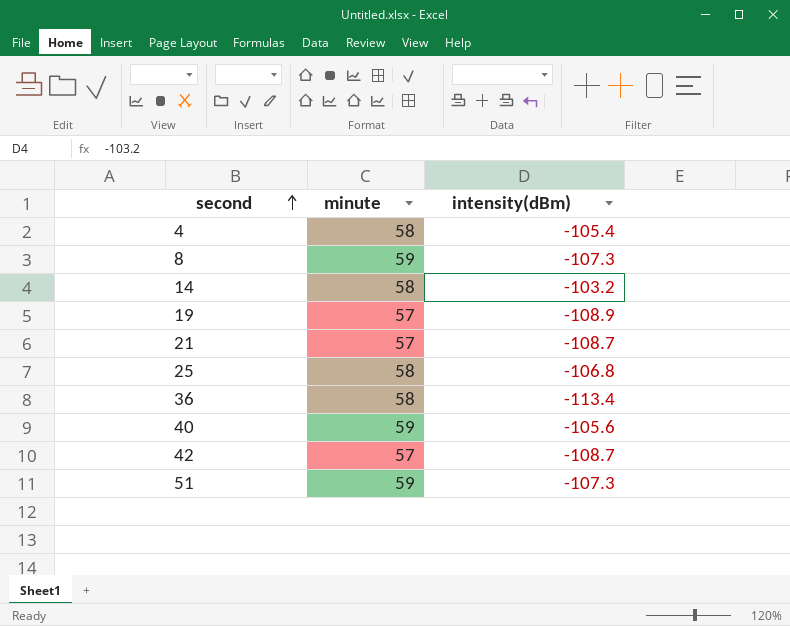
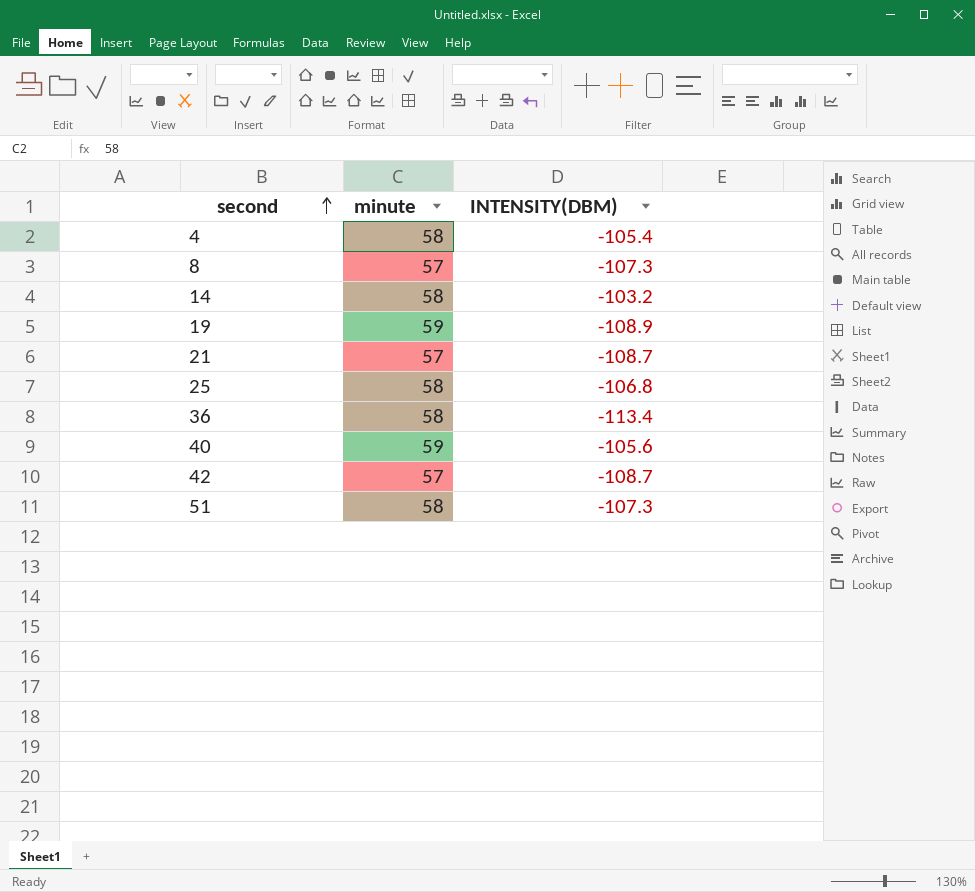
column name: intensity(dBm) -> INTENSITY(DBM)
8 | minute: 59 -> 57
19 | minute: 57 -> 59
51 | minute: 59 -> 58

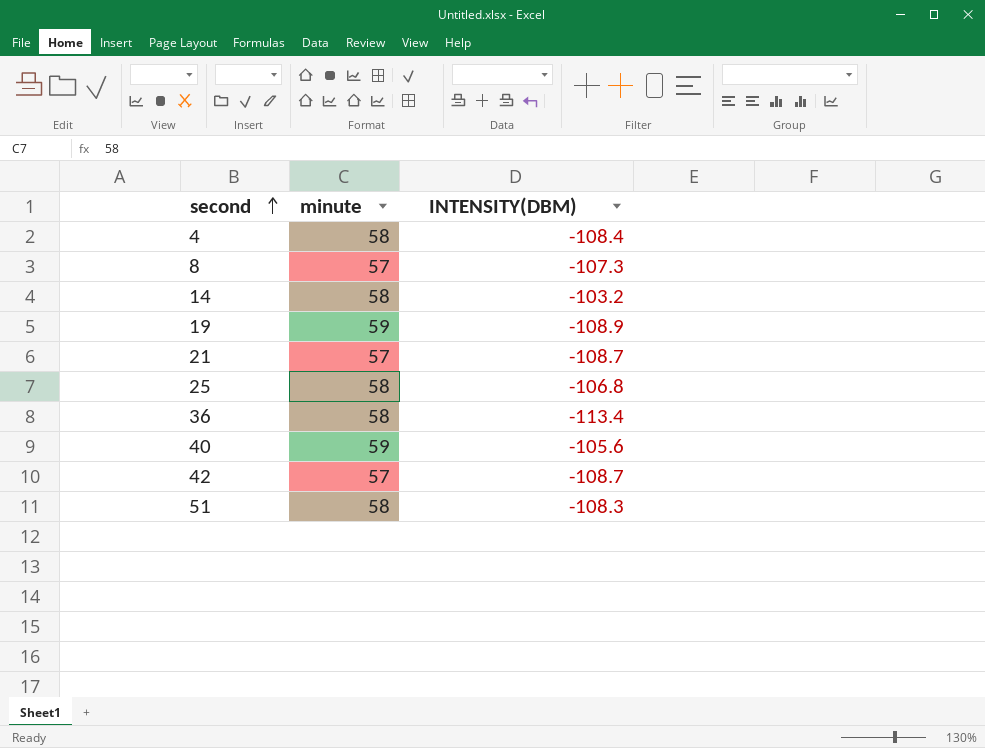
4 | INTENSITY(DBM): -105.4 -> -108.4
51 | INTENSITY(DBM): -107.3 -> -108.3

